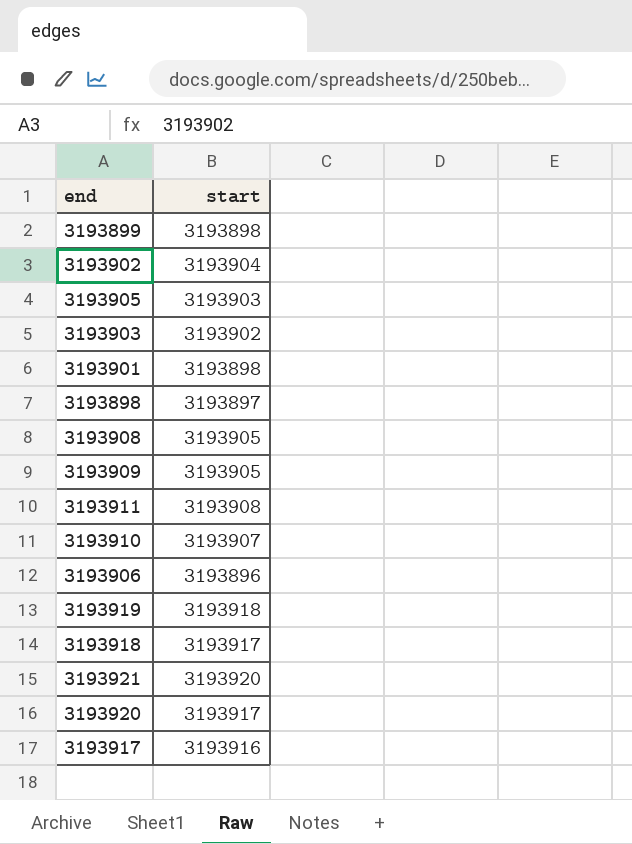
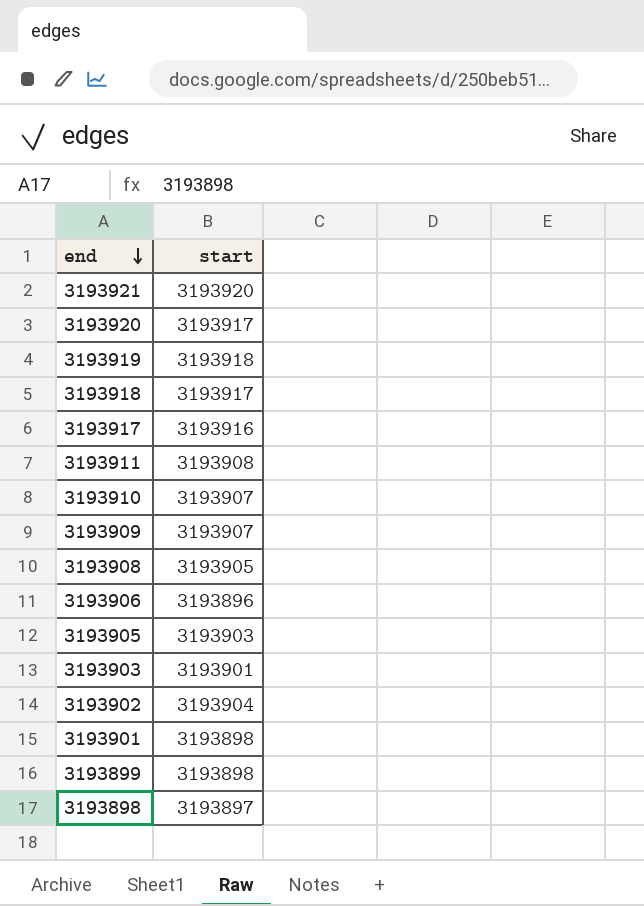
row order: none -> end descending
3193909 | start: 3193905 -> 3193907
3193903 | start: 3193902 -> 3193901

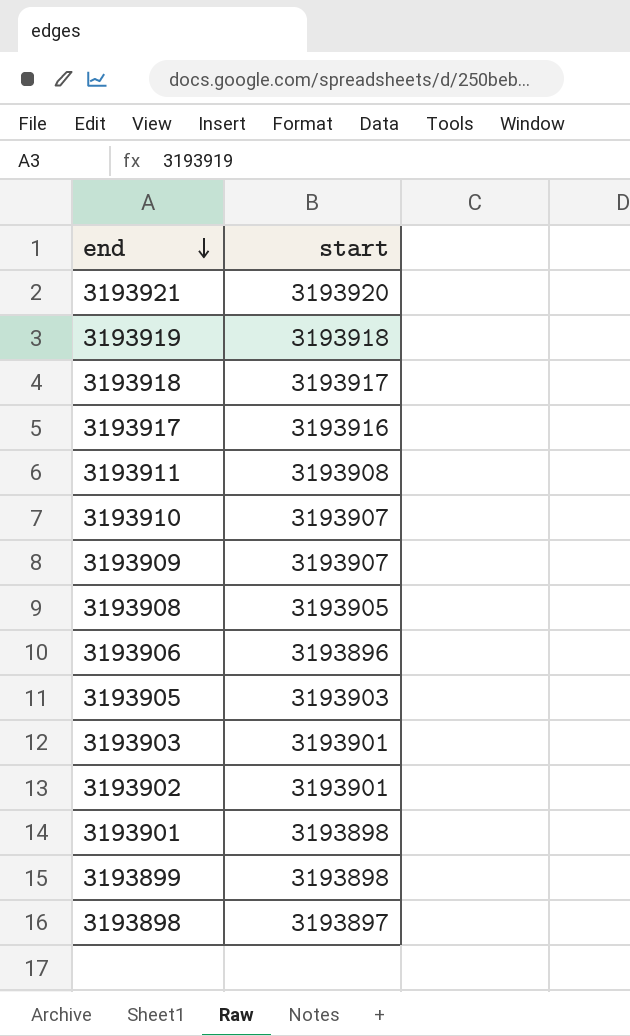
row 3193920: 3193917 -> none
3193902 | start: 3193904 -> 3193901

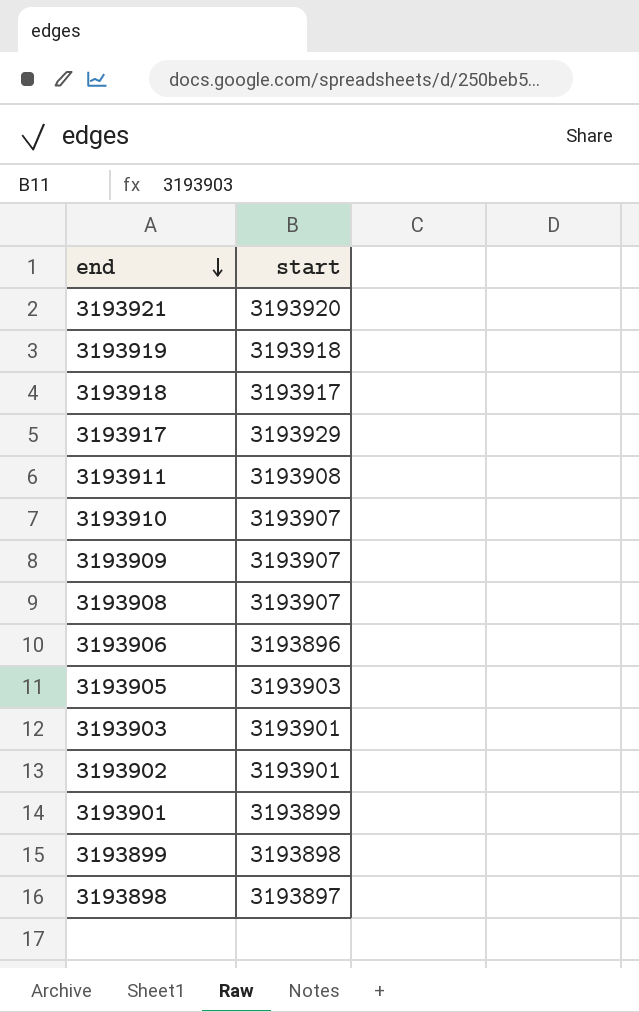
3193917 | start: 3193916 -> 3193929
3193908 | start: 3193905 -> 3193907
3193901 | start: 3193898 -> 3193899

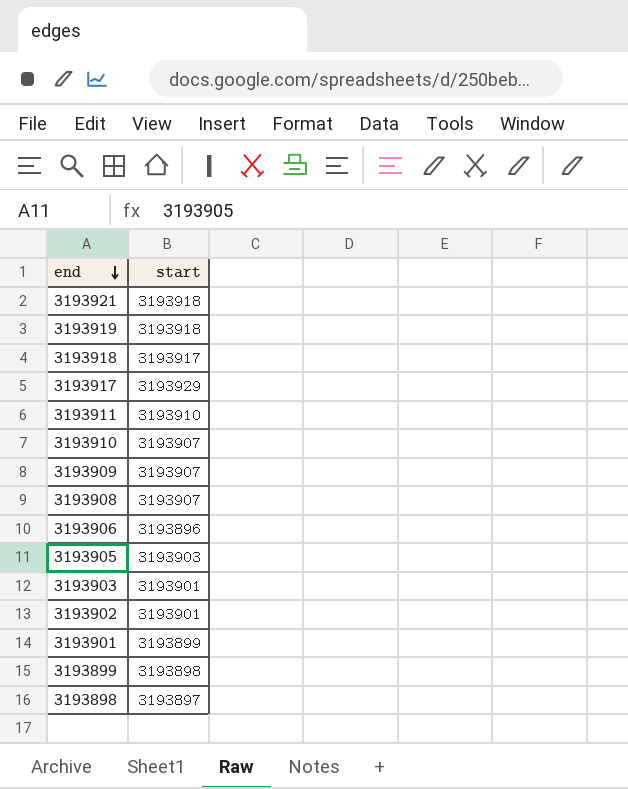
3193921 | start: 3193920 -> 3193918
3193911 | start: 3193908 -> 3193910

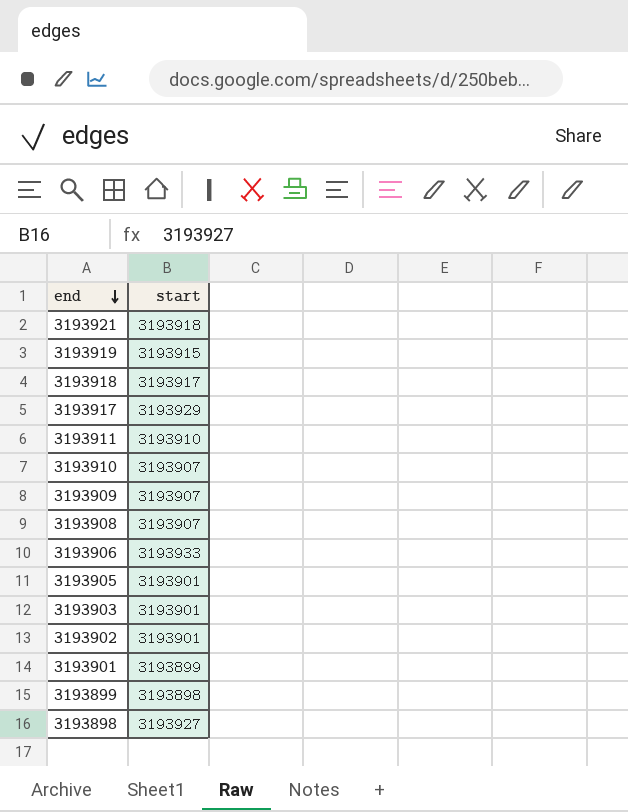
3193919 | start: 3193918 -> 3193915
3193906 | start: 3193896 -> 3193933
3193905 | start: 3193903 -> 3193901
3193898 | start: 3193897 -> 3193927

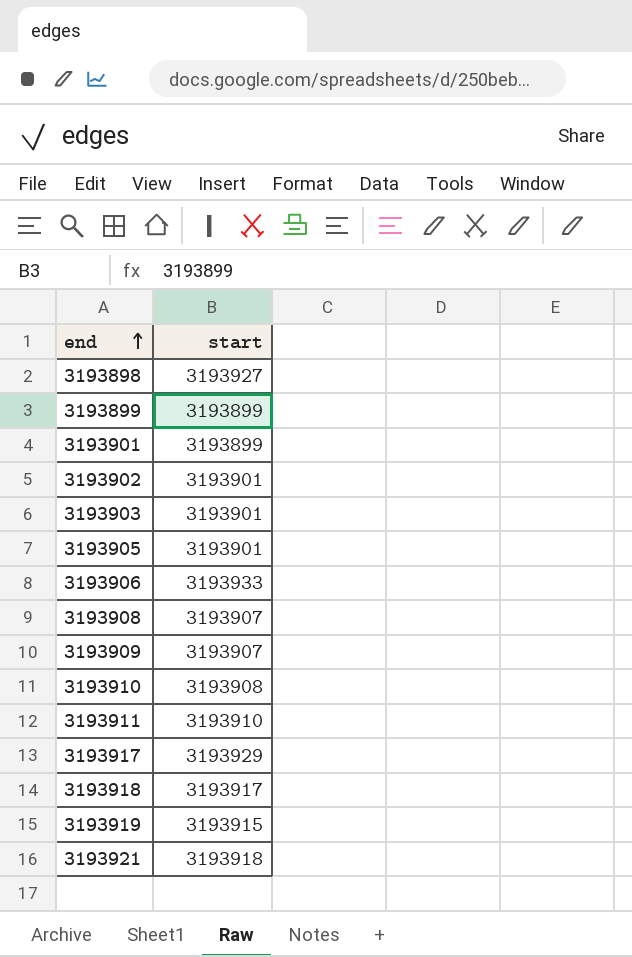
row order: end descending -> end ascending
3193899 | start: 3193898 -> 3193899
3193910 | start: 3193907 -> 3193908

